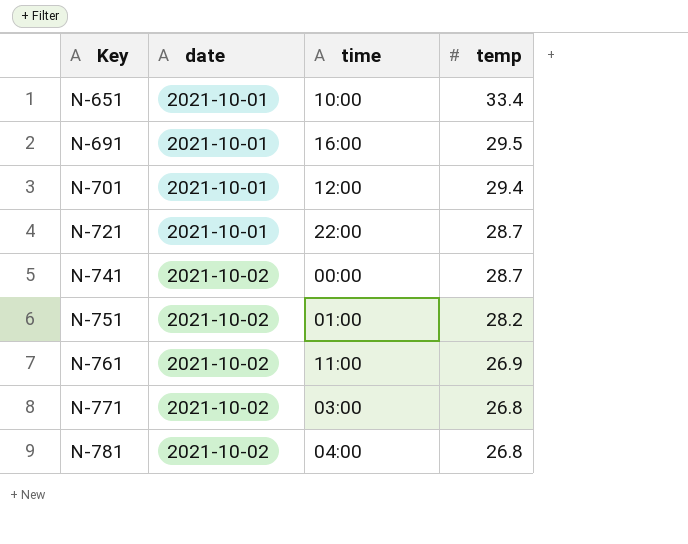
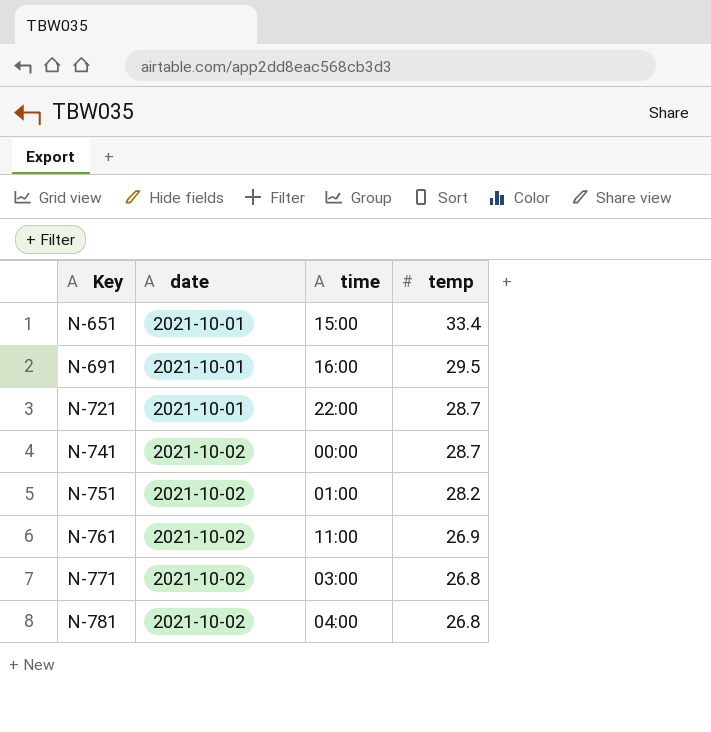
row N-701: 2021-10-01 | 12:00 | 29.4 -> none
N-651 | time: 10:00 -> 15:00

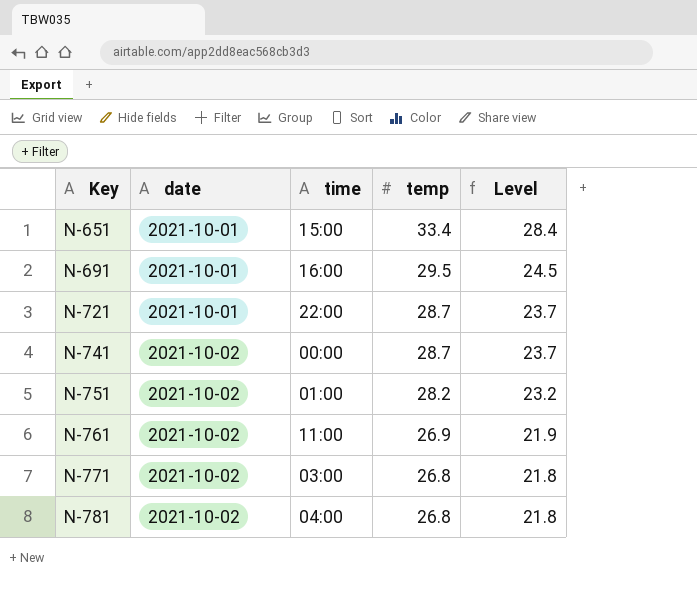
column Level | formula: none -> [temp] - 5

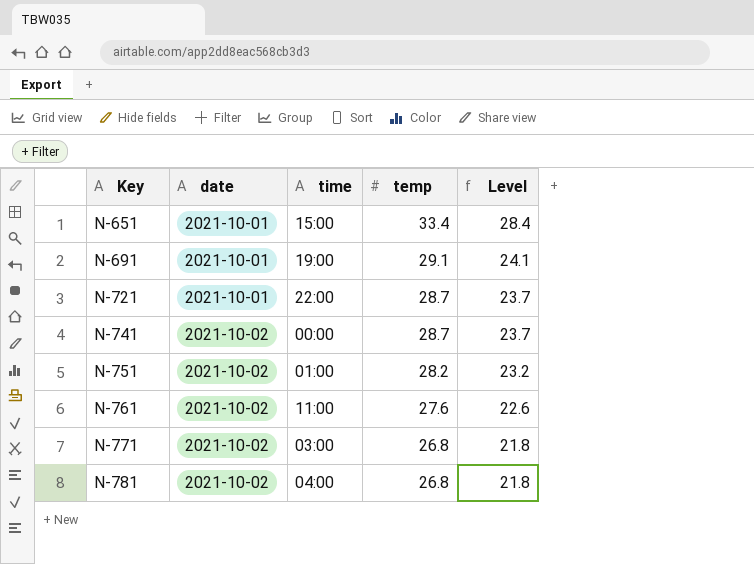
N-691 | time: 16:00 -> 19:00
N-691 | temp: 29.5 -> 29.1
N-691 | Level: 24.5 -> 24.1
N-761 | temp: 26.9 -> 27.6
N-761 | Level: 21.9 -> 22.6

